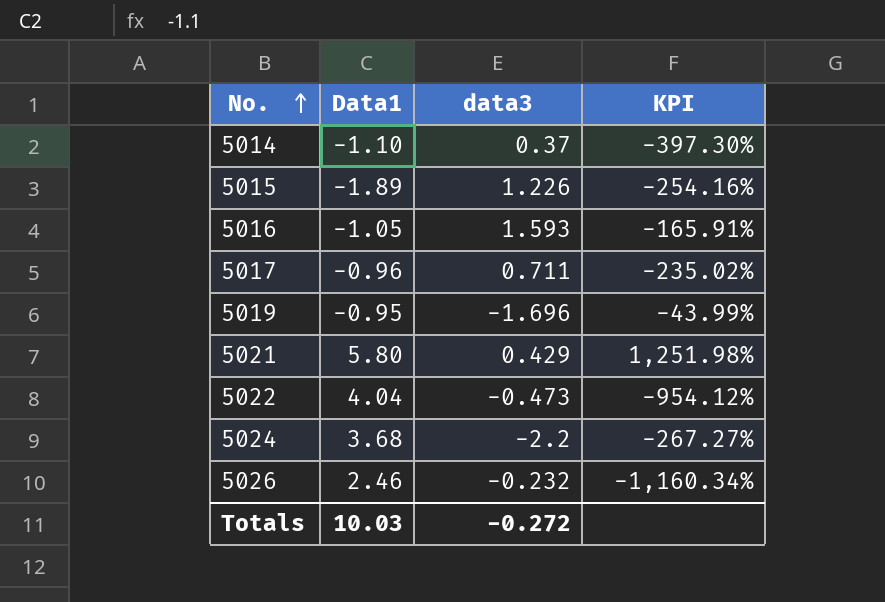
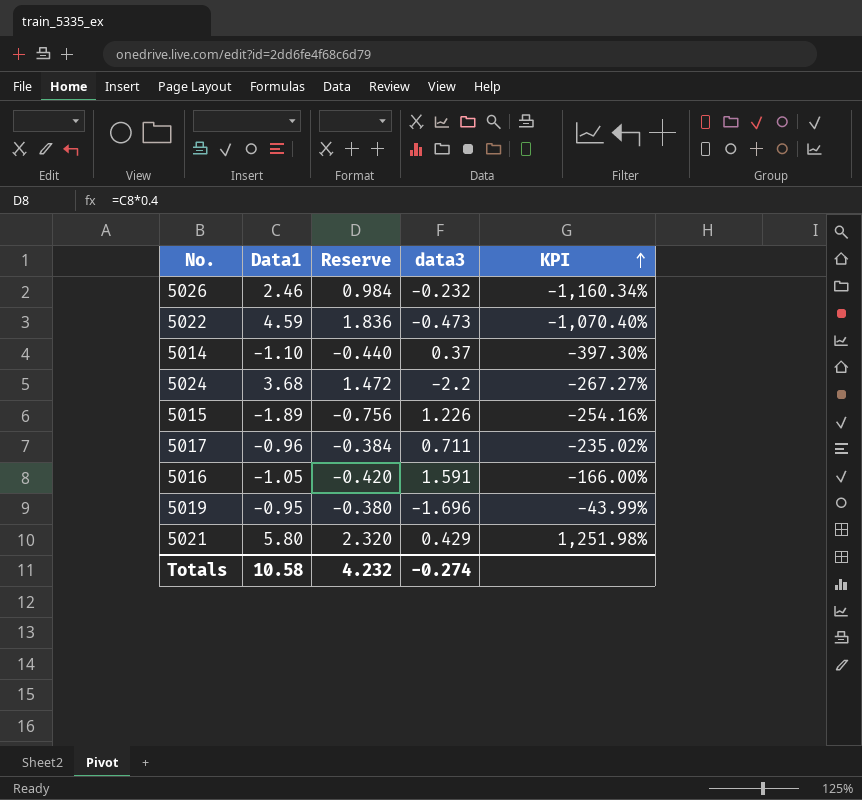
row order: No. ascending -> KPI ascending
column Reserve | formula: none -> [Data1] * 0.4
5022 | Data1: 4.04 -> 4.59
5022 | KPI: -954.12% -> -1,070.40%
5016 | data3: 1.593 -> 1.591
5016 | KPI: -165.91% -> -166.00%
Totals | Data1: 10.03 -> 10.58
Totals | data3: -0.272 -> -0.274

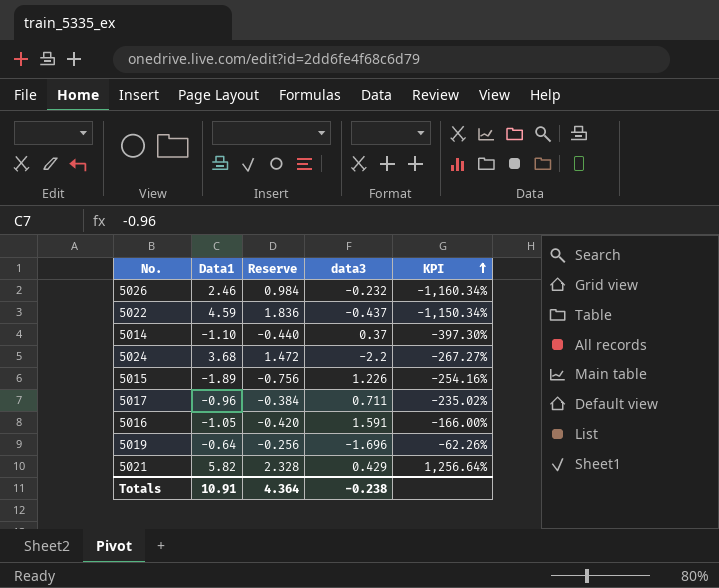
5022 | data3: -0.473 -> -0.437
5022 | KPI: -1,070.40% -> -1,150.34%
5019 | Data1: -0.95 -> -0.64
5019 | Reserve: -0.380 -> -0.256
5019 | KPI: -43.99% -> -62.26%
5021 | Data1: 5.80 -> 5.82
5021 | Reserve: 2.320 -> 2.328
5021 | KPI: 1,251.98% -> 1,256.64%
Totals | Data1: 10.58 -> 10.91
Totals | Reserve: 4.232 -> 4.364
Totals | data3: -0.274 -> -0.238

